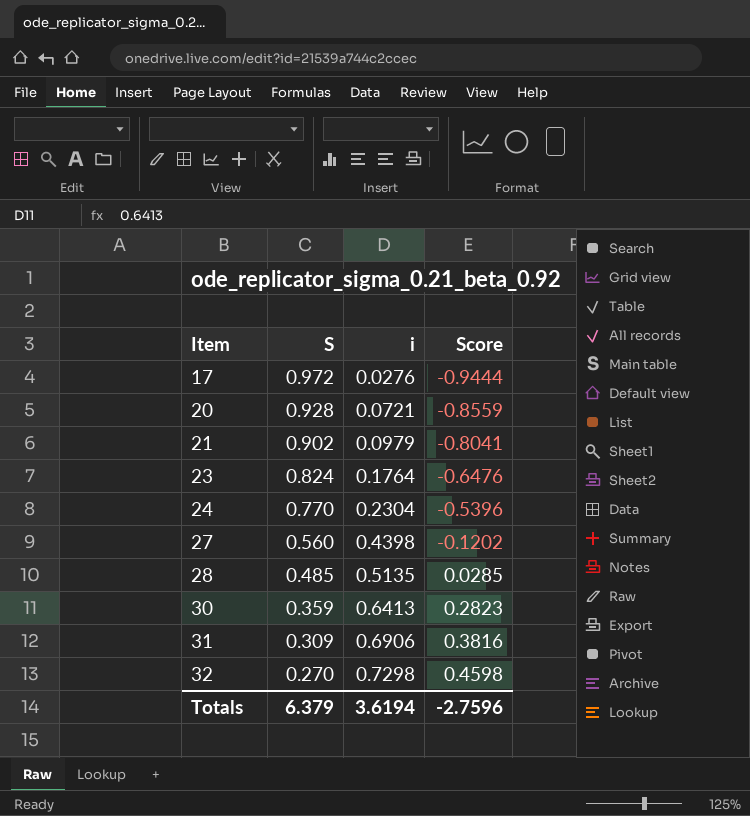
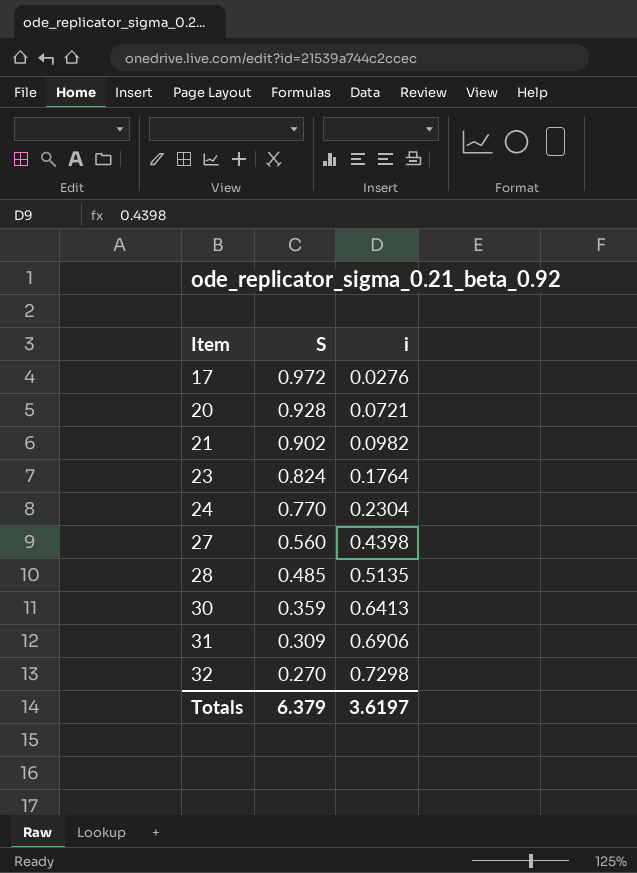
column Score | formula: [i] - [S] -> none
21 | i: 0.0979 -> 0.0982
Totals | i: 3.6194 -> 3.6197

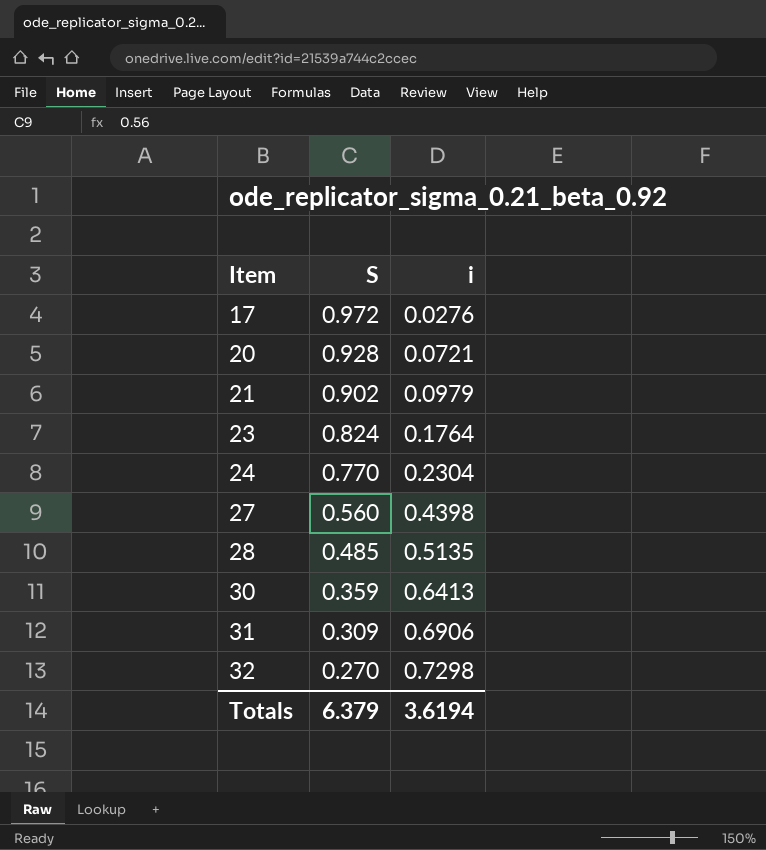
21 | i: 0.0982 -> 0.0979
Totals | i: 3.6197 -> 3.6194

